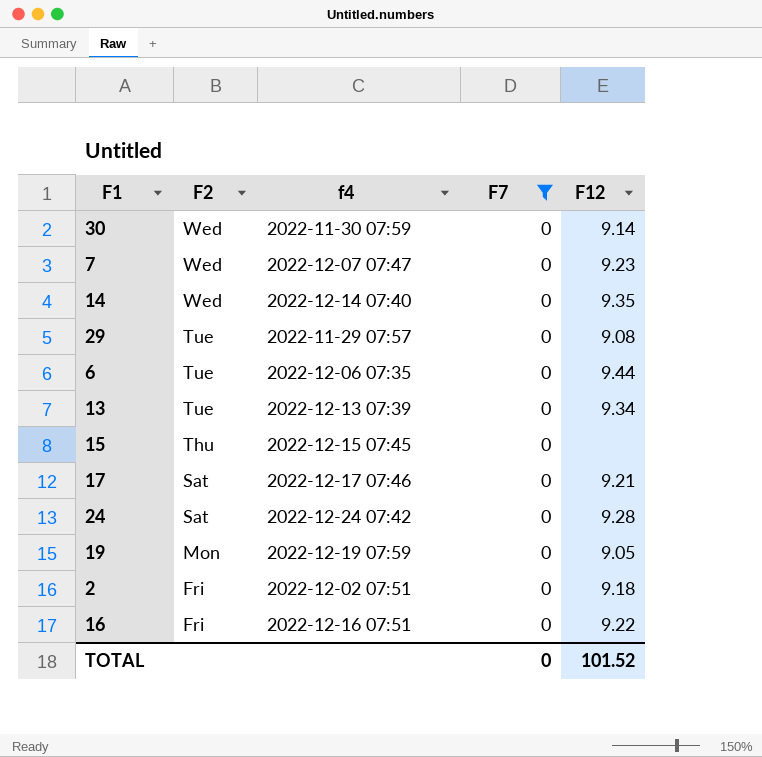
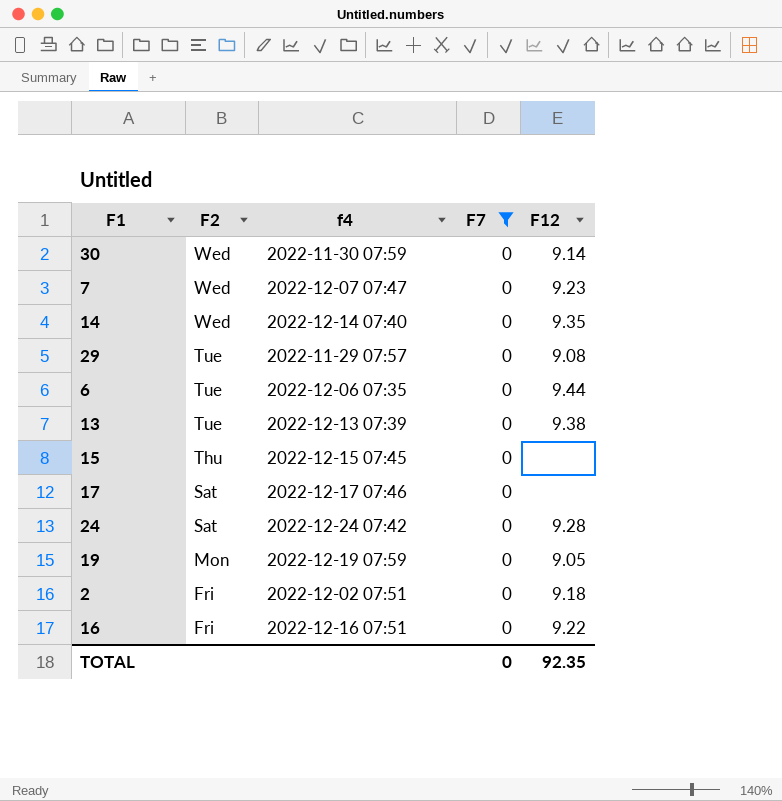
13 | F12: 9.34 -> 9.38
17 | F12: 9.21 -> none
TOTAL | F12: 101.52 -> 92.35

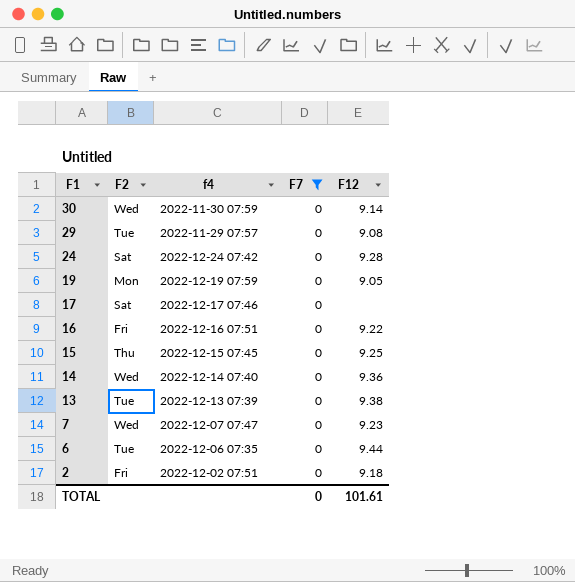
row order: F2 descending -> F1 descending
15 | F12: none -> 9.25
14 | F12: 9.35 -> 9.36
TOTAL | F12: 92.35 -> 101.61

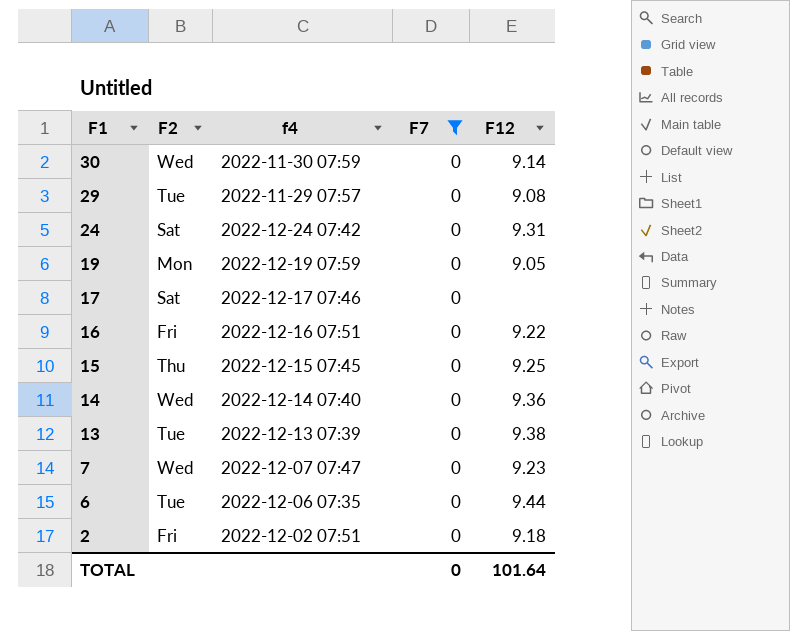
24 | F12: 9.28 -> 9.31
TOTAL | F12: 101.61 -> 101.64

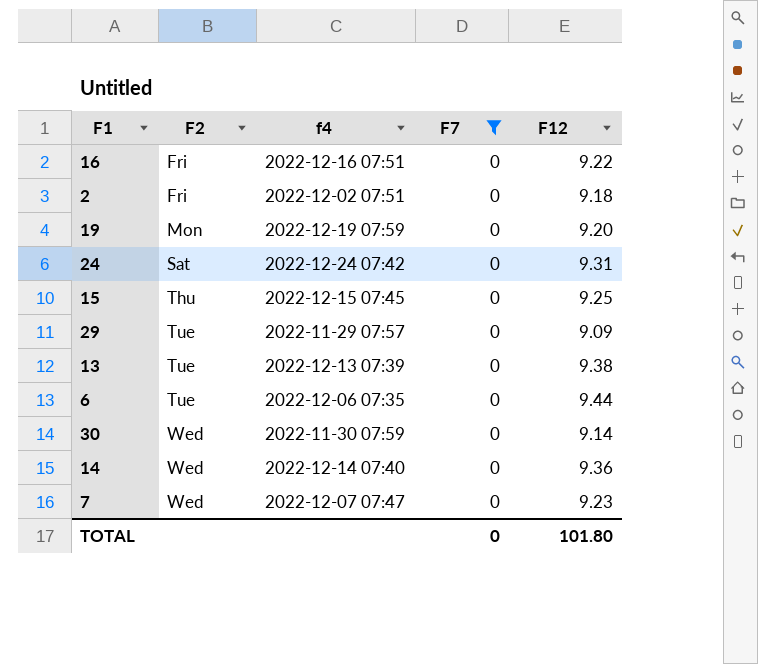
row order: F1 descending -> F2 ascending
row 17: Sat | 2022-12-17 07:46 | 0 | none -> none
19 | F12: 9.05 -> 9.20
29 | F12: 9.08 -> 9.09
TOTAL | F12: 101.64 -> 101.80

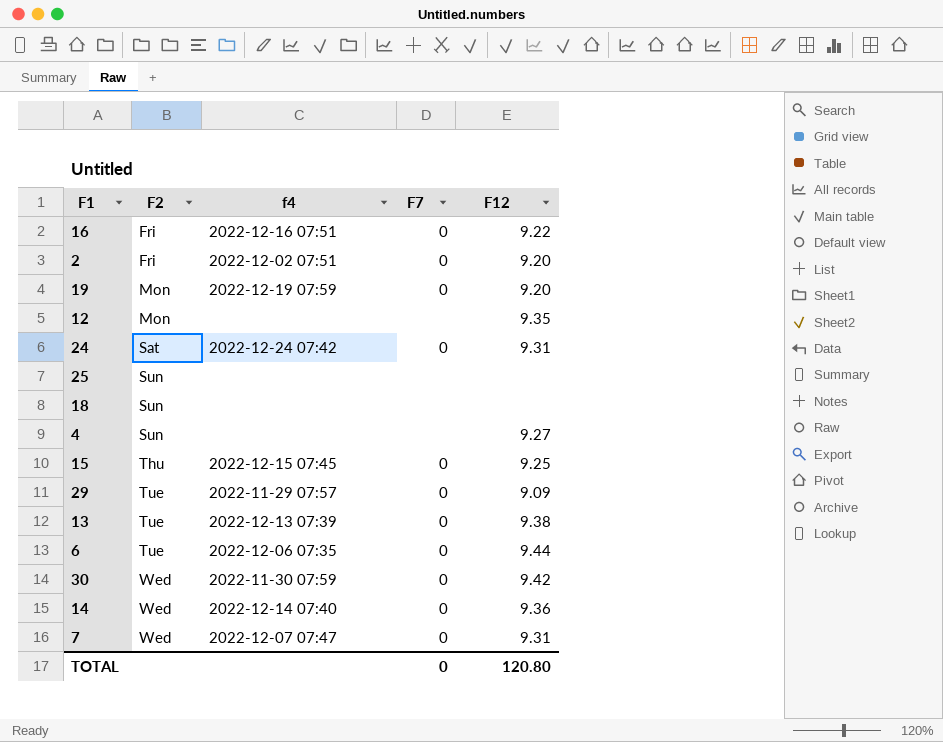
filter: F7 = 0 -> none
2 | F12: 9.18 -> 9.20
30 | F12: 9.14 -> 9.42
7 | F12: 9.23 -> 9.31
TOTAL | F12: 101.80 -> 120.80

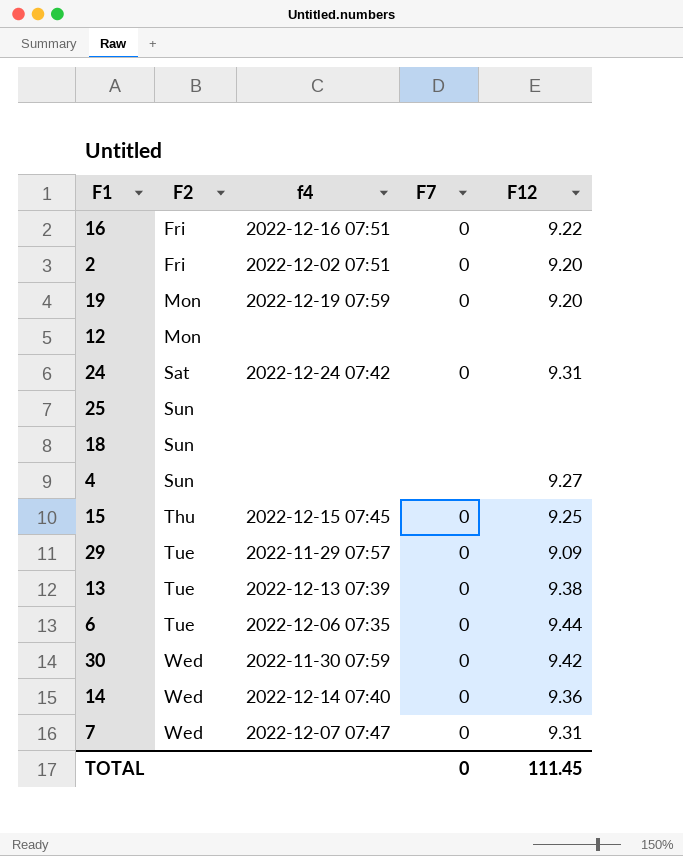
12 | F12: 9.35 -> none
TOTAL | F12: 120.80 -> 111.45

